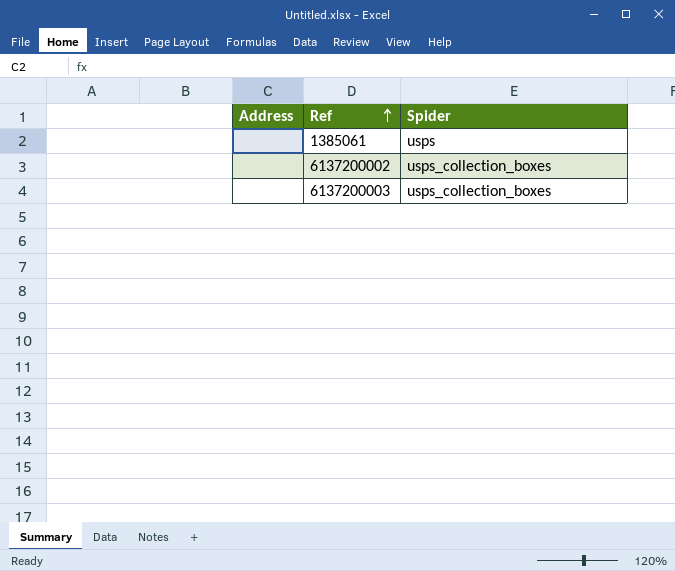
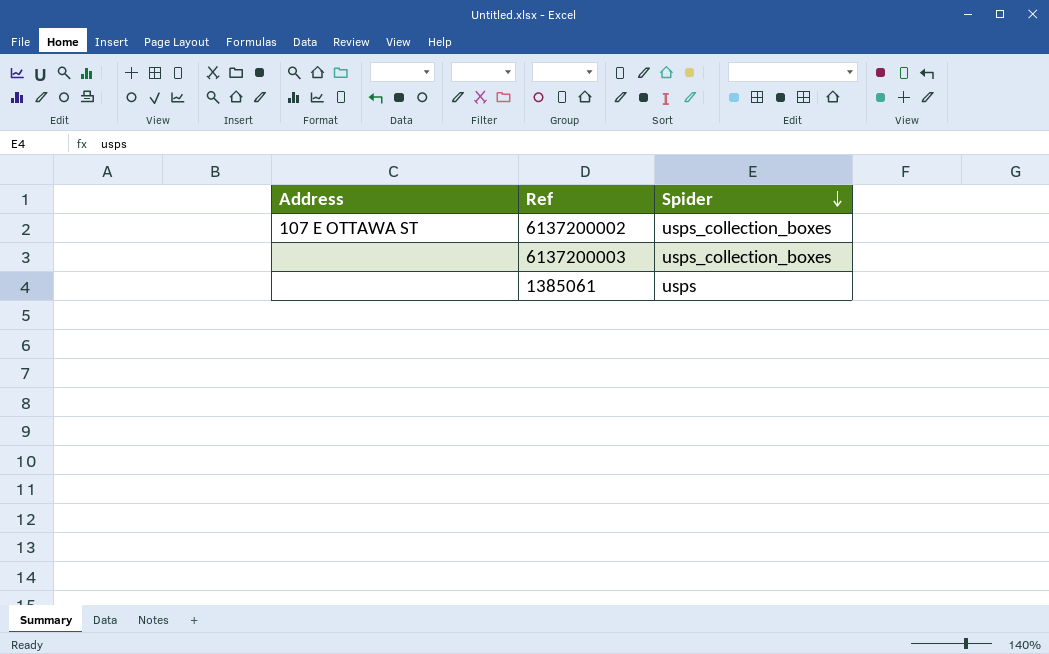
row order: Ref ascending -> Spider descending
6137200002 | Address: none -> 107 E OTTAWA ST

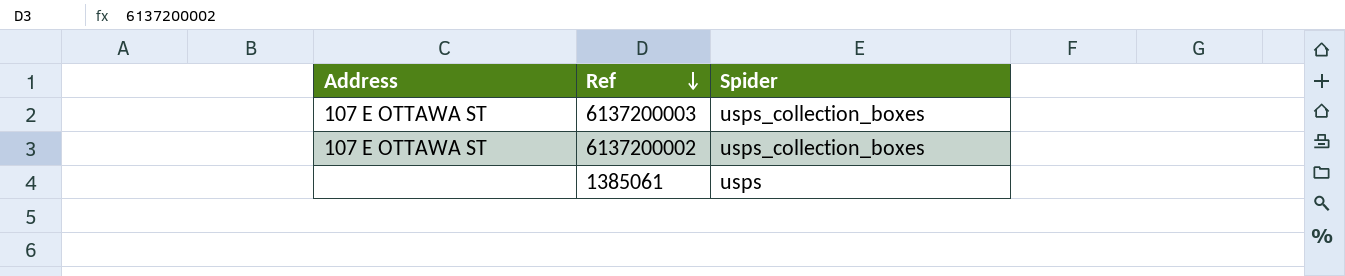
row order: Spider descending -> Ref descending
6137200003 | Address: none -> 107 E OTTAWA ST

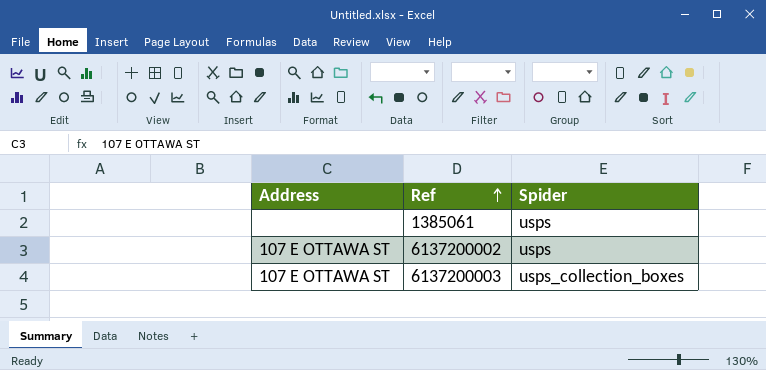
row order: Ref descending -> Ref ascending
6137200002 | Spider: usps_collection_boxes -> usps

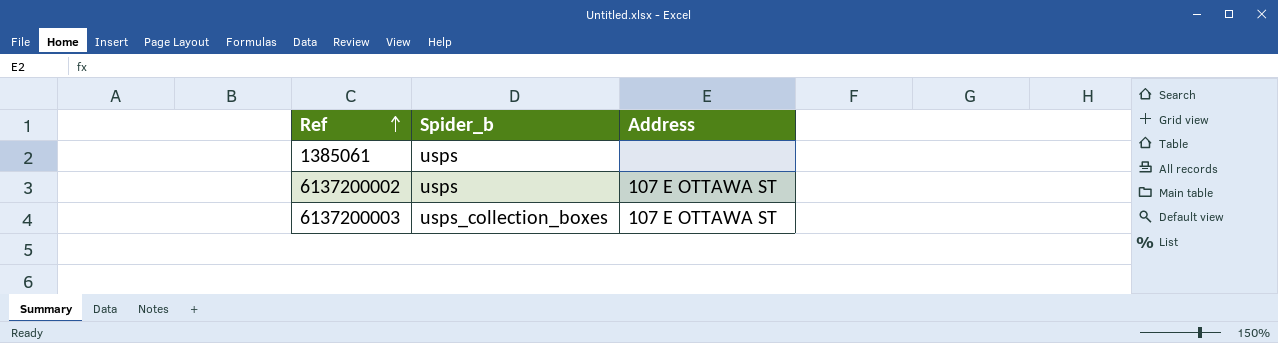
column name: Spider -> Spider_b
column Address | position: 1 -> 3

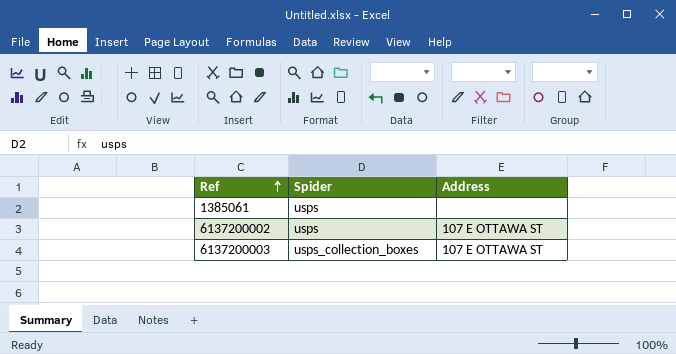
column name: Spider_b -> Spider

